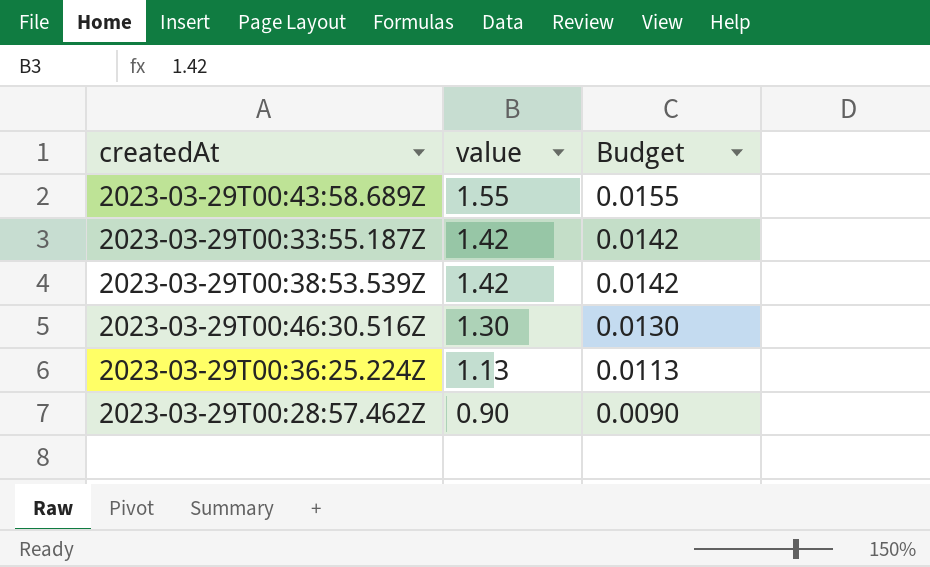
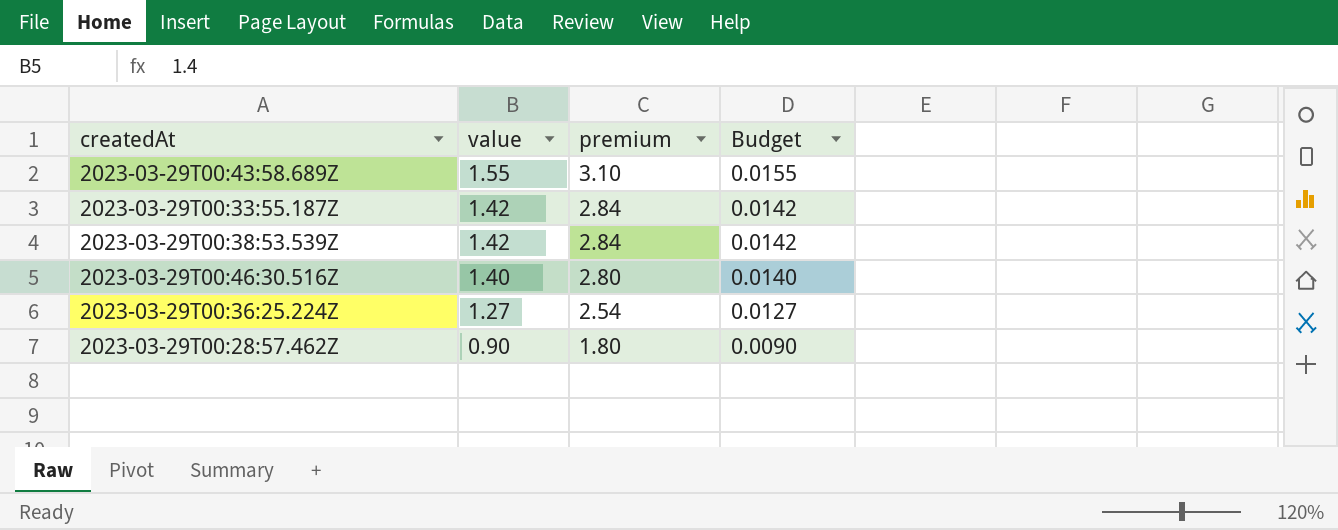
column premium | formula: none -> [value] * 2
2023-03-29T00:46:30.516Z | value: 1.30 -> 1.40
2023-03-29T00:46:30.516Z | Budget: 0.0130 -> 0.0140
2023-03-29T00:36:25.224Z | value: 1.13 -> 1.27
2023-03-29T00:36:25.224Z | Budget: 0.0113 -> 0.0127

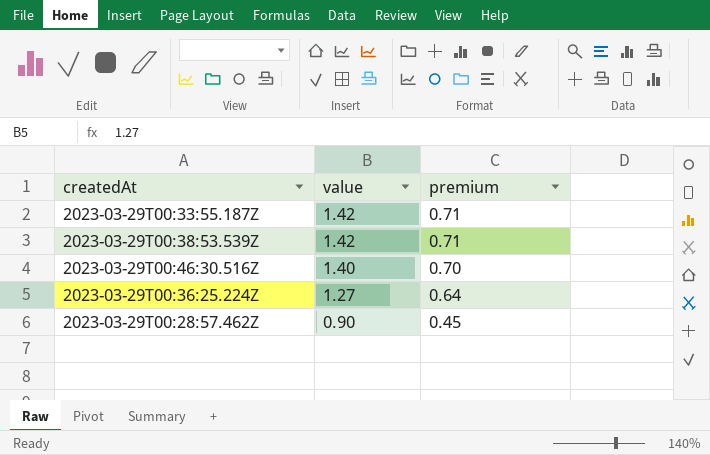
column Budget | formula: [value] * 0.01 -> none
column premium | formula: [value] * 2 -> [value] * 0.5
row 2023-03-29T00:43:58.689Z: 1.55 | 3.10 | 0.0155 -> none

